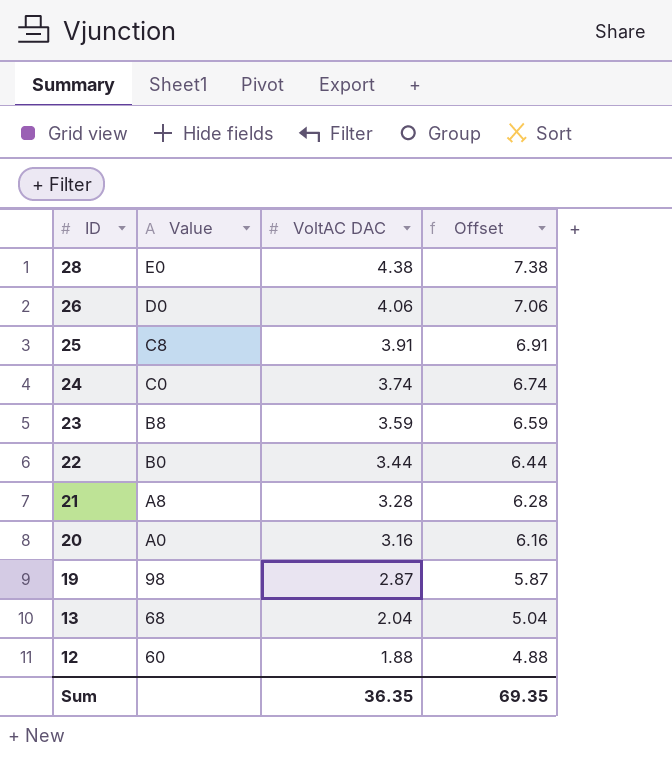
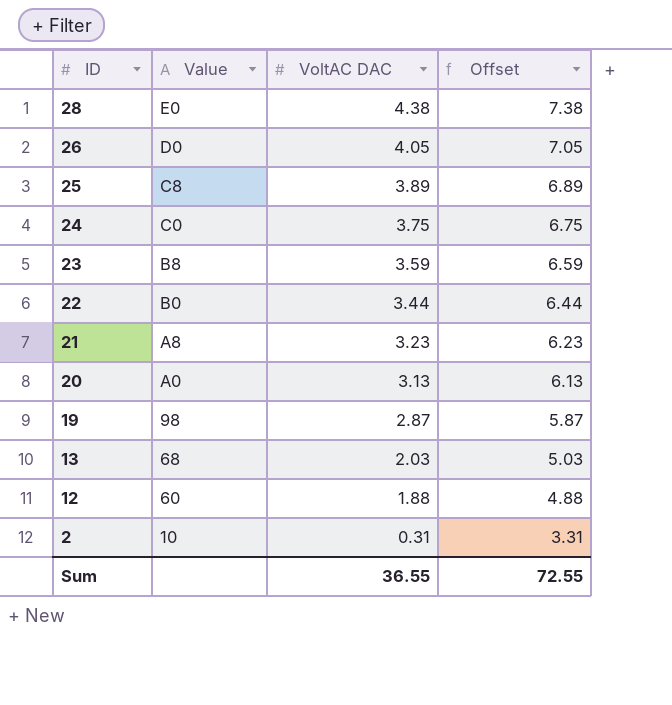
26 | VoltAC DAC: 4.06 -> 4.05
26 | Offset: 7.06 -> 7.05
25 | VoltAC DAC: 3.91 -> 3.89
25 | Offset: 6.91 -> 6.89
24 | VoltAC DAC: 3.74 -> 3.75
24 | Offset: 6.74 -> 6.75
21 | VoltAC DAC: 3.28 -> 3.23
21 | Offset: 6.28 -> 6.23
20 | VoltAC DAC: 3.16 -> 3.13
20 | Offset: 6.16 -> 6.13
13 | VoltAC DAC: 2.04 -> 2.03
13 | Offset: 5.04 -> 5.03
row 2: none -> 10 | 0.31 | 3.31
Sum | VoltAC DAC: 36.35 -> 36.55
Sum | Offset: 69.35 -> 72.55

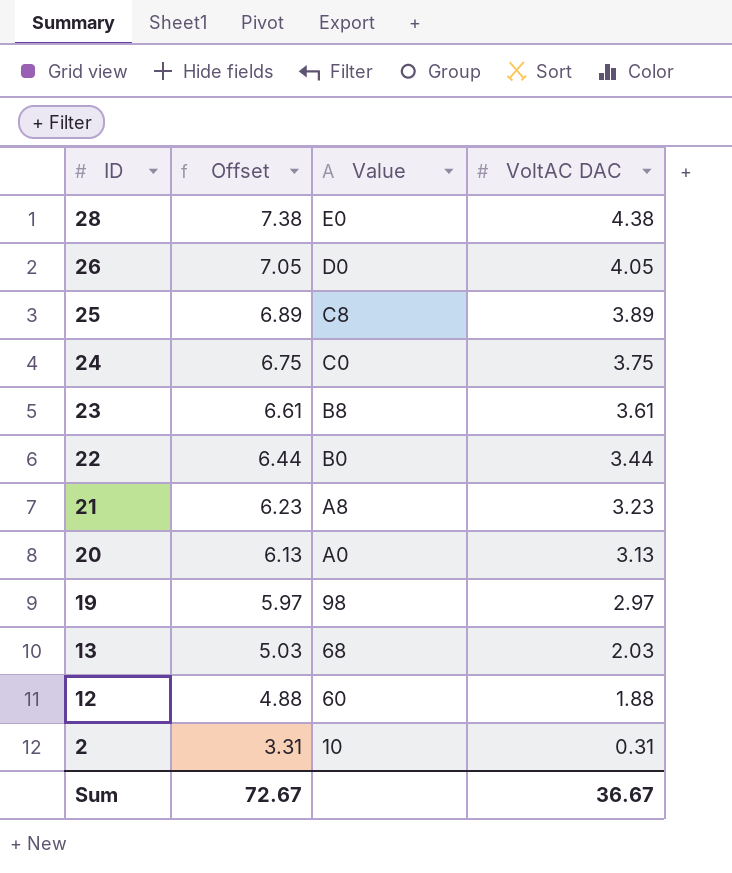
column Offset | position: 4 -> 2
23 | Offset: 6.59 -> 6.61
23 | VoltAC DAC: 3.59 -> 3.61
19 | Offset: 5.87 -> 5.97
19 | VoltAC DAC: 2.87 -> 2.97
Sum | Offset: 72.55 -> 72.67
Sum | VoltAC DAC: 36.55 -> 36.67

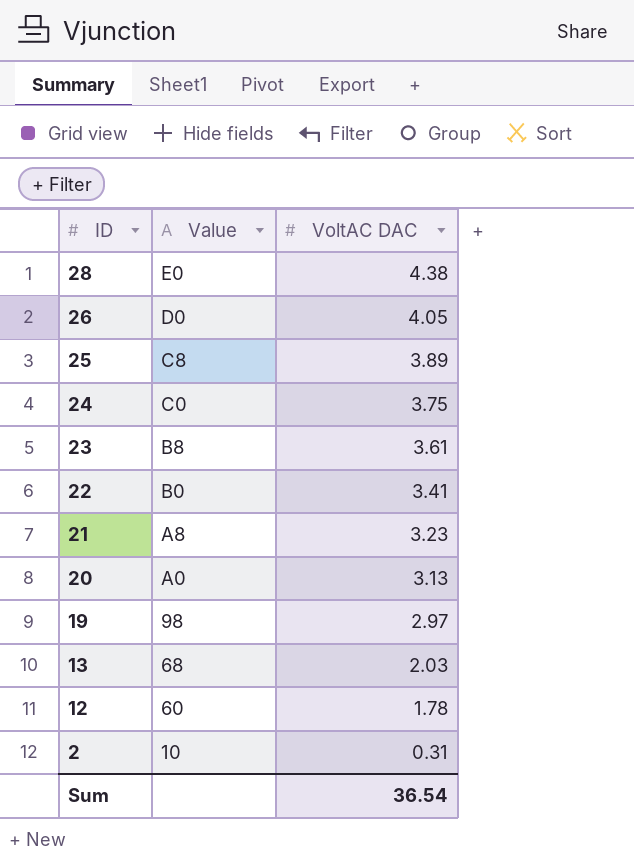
column Offset | formula: [VoltAC DAC] + 3 -> none
22 | VoltAC DAC: 3.44 -> 3.41
12 | VoltAC DAC: 1.88 -> 1.78
Sum | VoltAC DAC: 36.67 -> 36.54

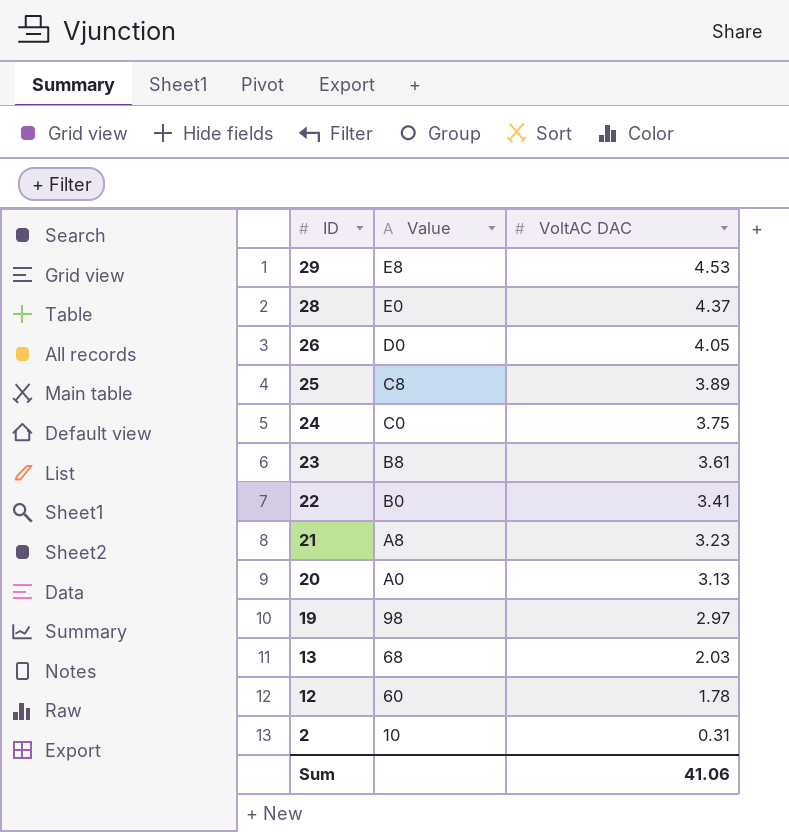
row 29: none -> E8 | 4.53
28 | VoltAC DAC: 4.38 -> 4.37
Sum | VoltAC DAC: 36.54 -> 41.06

